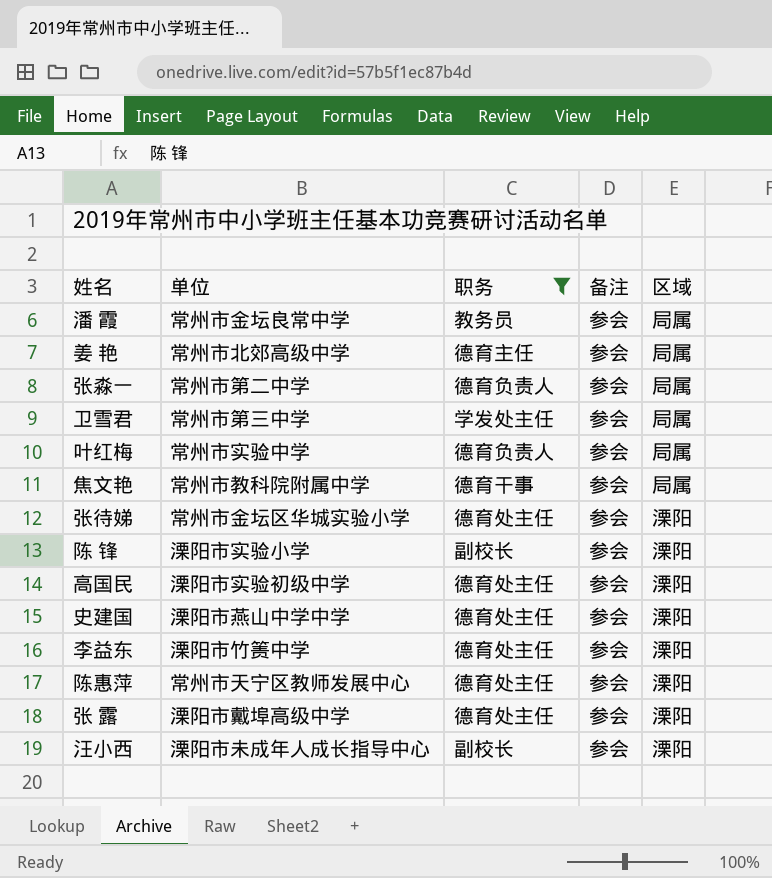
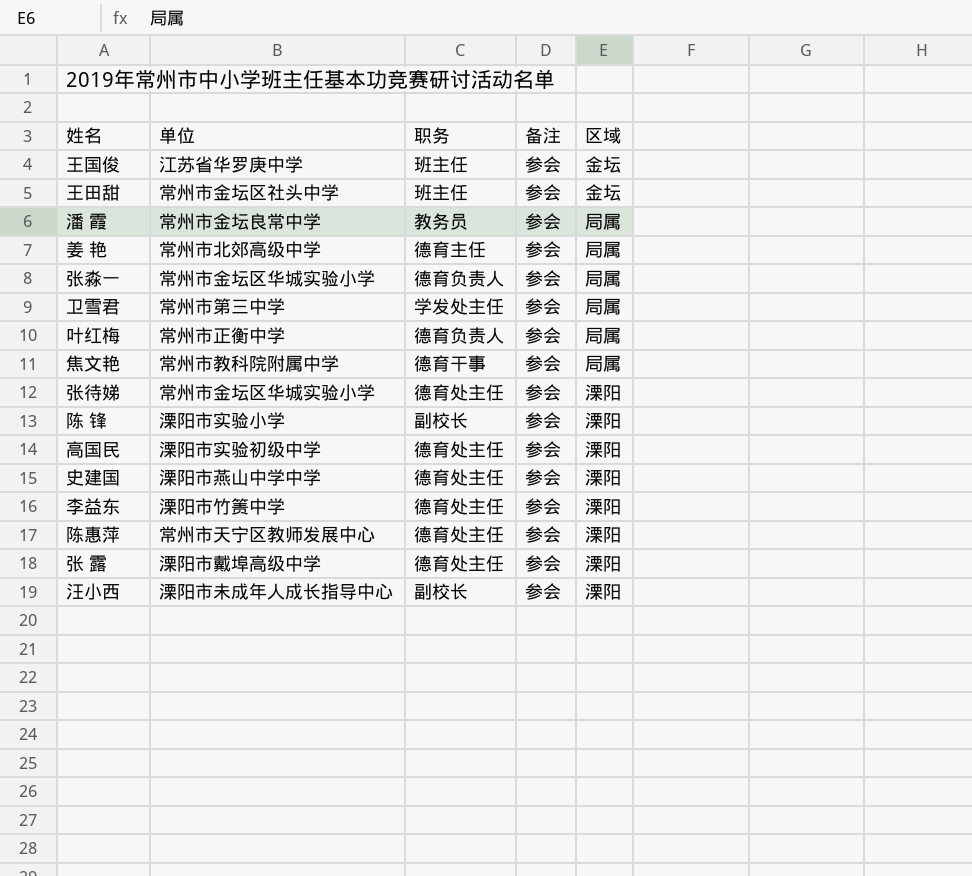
filter: 职务 != 班主任 -> none
张淼一 | 单位: 常州市第二中学 -> 常州市金坛区华城实验小学
叶红梅 | 单位: 常州市实验中学 -> 常州市正衡中学

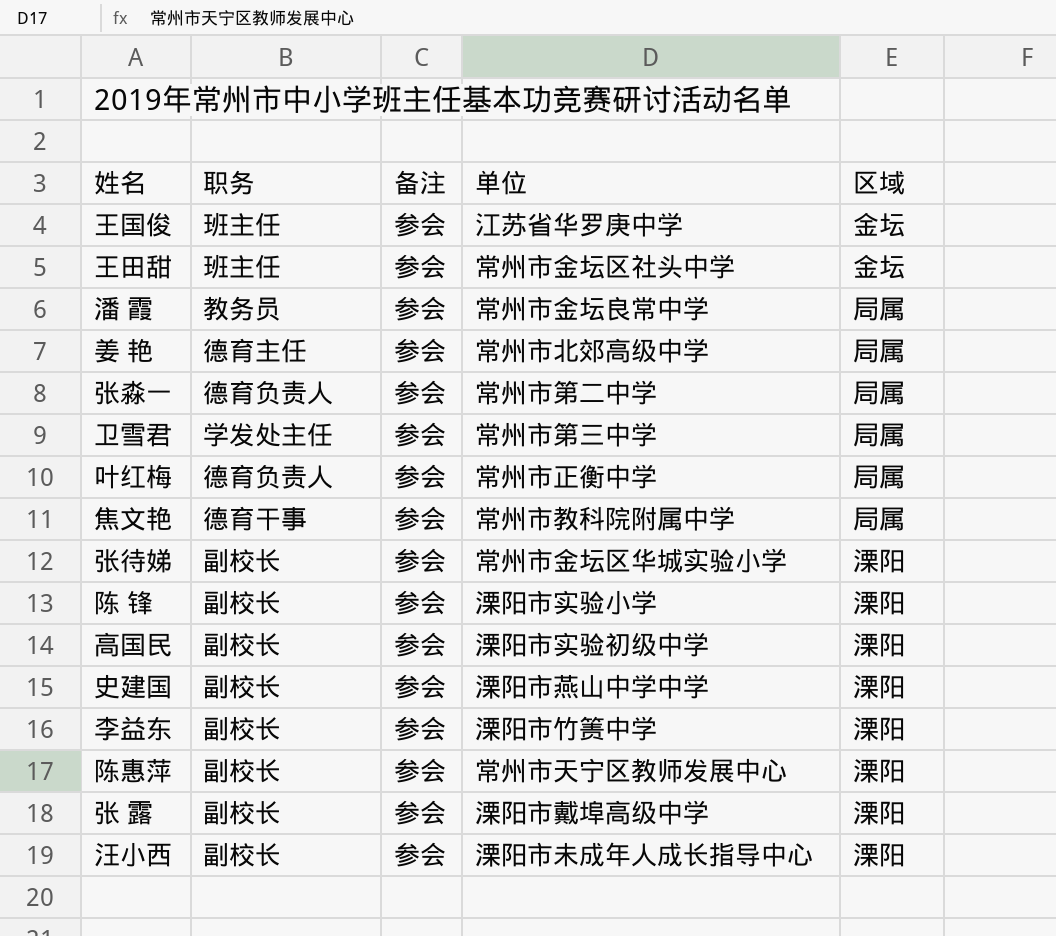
column 单位 | position: 2 -> 4
张淼一 | 单位: 常州市金坛区华城实验小学 -> 常州市第二中学
张待娣 | 职务: 德育处主任 -> 副校长
高国民 | 职务: 德育处主任 -> 副校长
史建国 | 职务: 德育处主任 -> 副校长
李益东 | 职务: 德育处主任 -> 副校长
陈惠萍 | 职务: 德育处主任 -> 副校长
张 露 | 职务: 德育处主任 -> 副校长

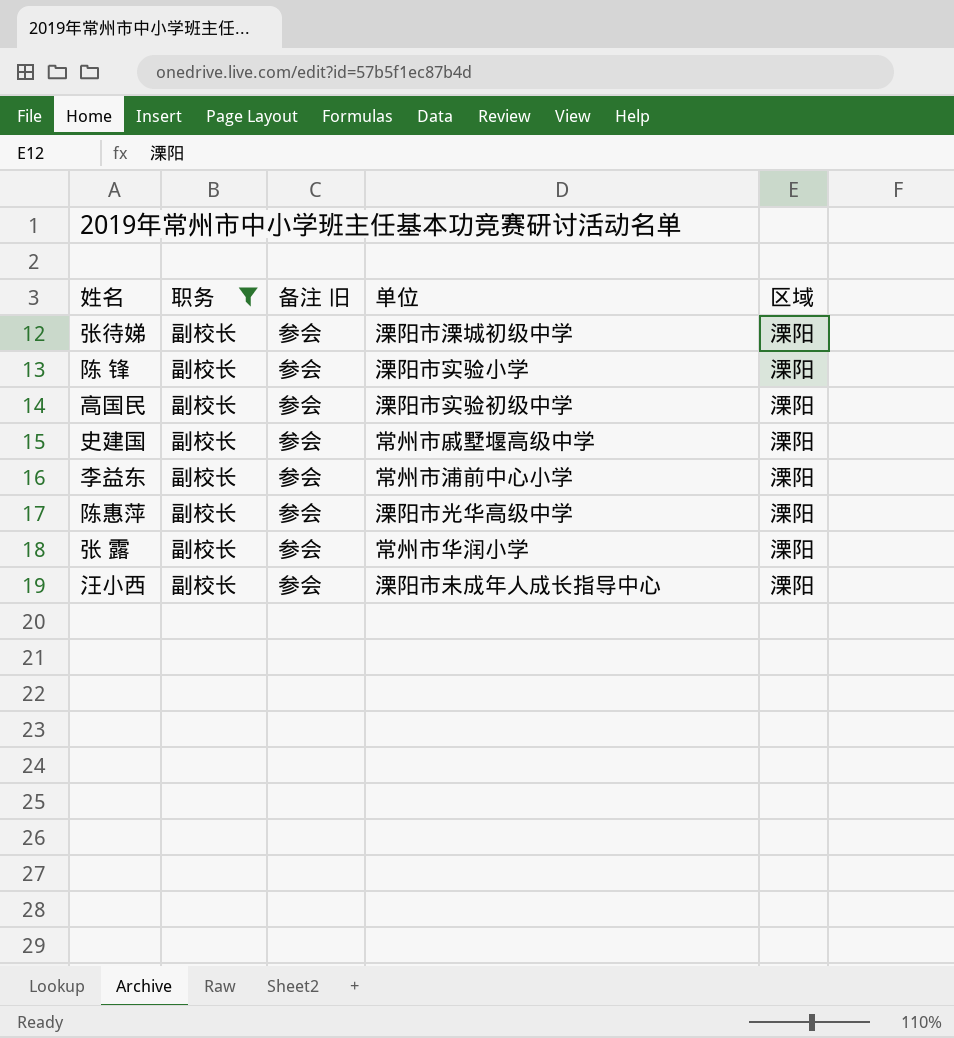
filter: none -> 职务 = 副校长
column name: 备注 -> 备注 旧
张待娣 | 单位: 常州市金坛区华城实验小学 -> 溧阳市溧城初级中学
史建国 | 单位: 溧阳市燕山中学中学 -> 常州市戚墅堰高级中学
李益东 | 单位: 溧阳市竹箦中学 -> 常州市浦前中心小学
陈惠萍 | 单位: 常州市天宁区教师发展中心 -> 溧阳市光华高级中学
张 露 | 单位: 溧阳市戴埠高级中学 -> 常州市华润小学

